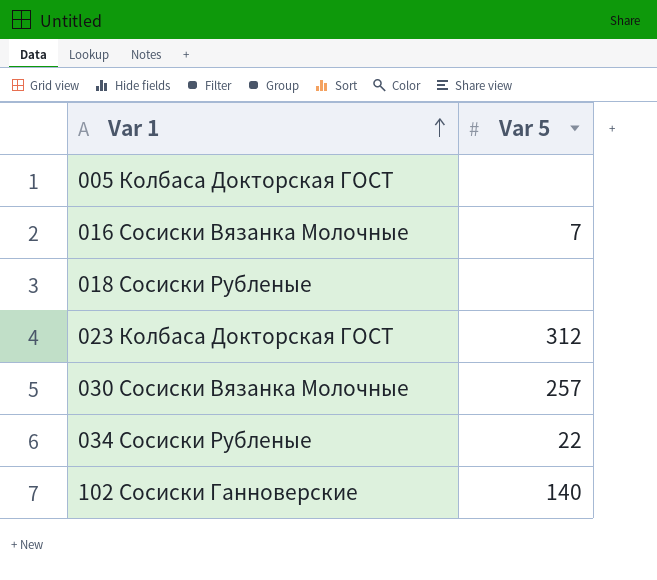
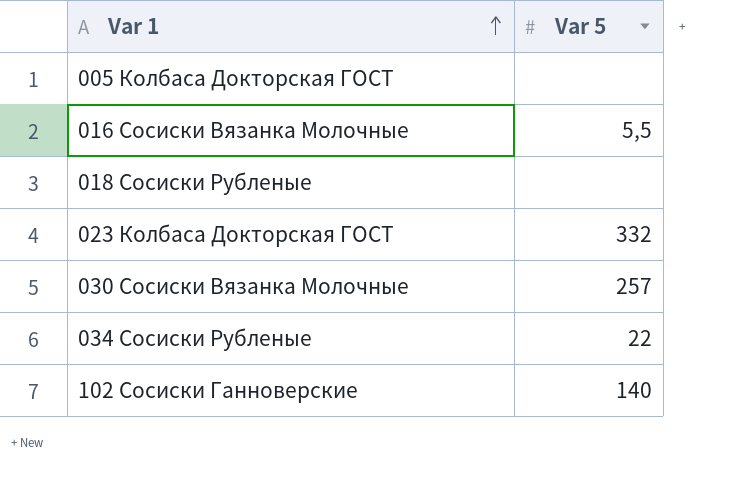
016 Сосиски Вязанка Молочные | Var 5: 7 -> 5,5
023 Колбаса Докторская ГОСТ | Var 5: 312 -> 332

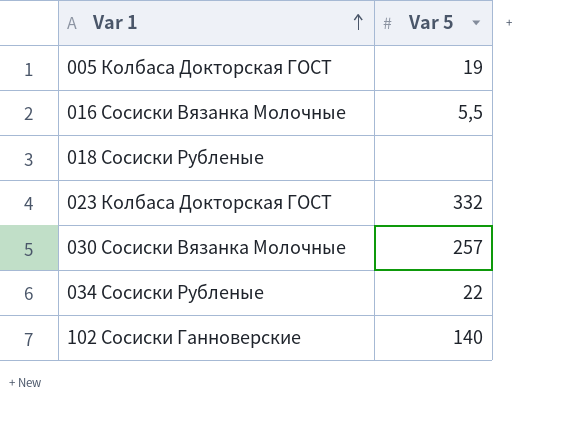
005 Колбаса Докторская ГОСТ | Var 5: none -> 19

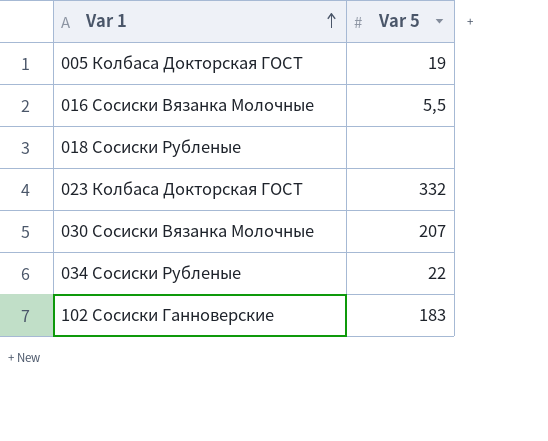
030 Сосиски Вязанка Молочные | Var 5: 257 -> 207
102 Сосиски Ганноверские | Var 5: 140 -> 183

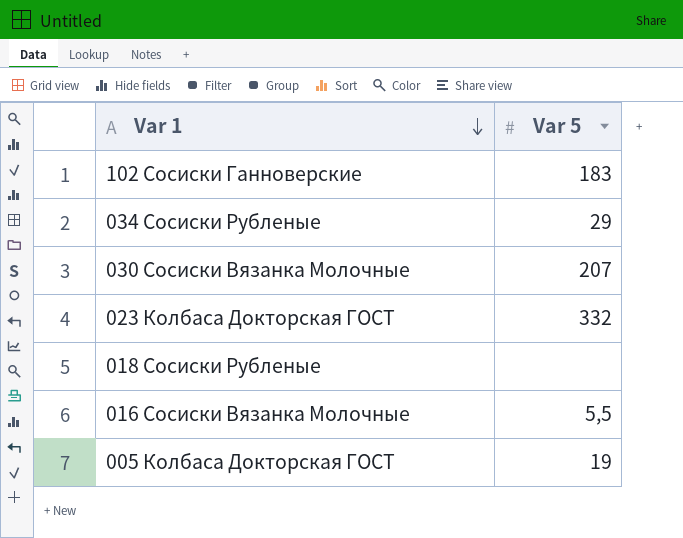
row order: Var 1 ascending -> Var 1 descending
034 Сосиски Рубленые | Var 5: 22 -> 29

